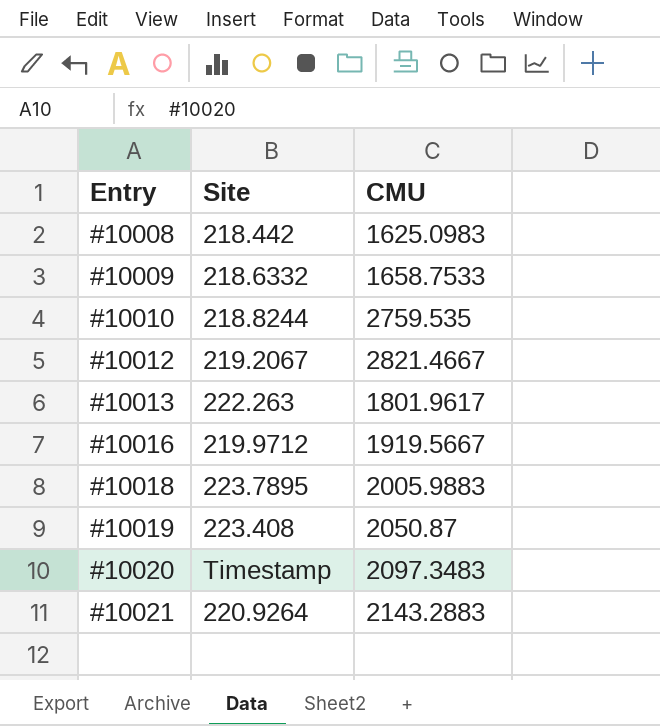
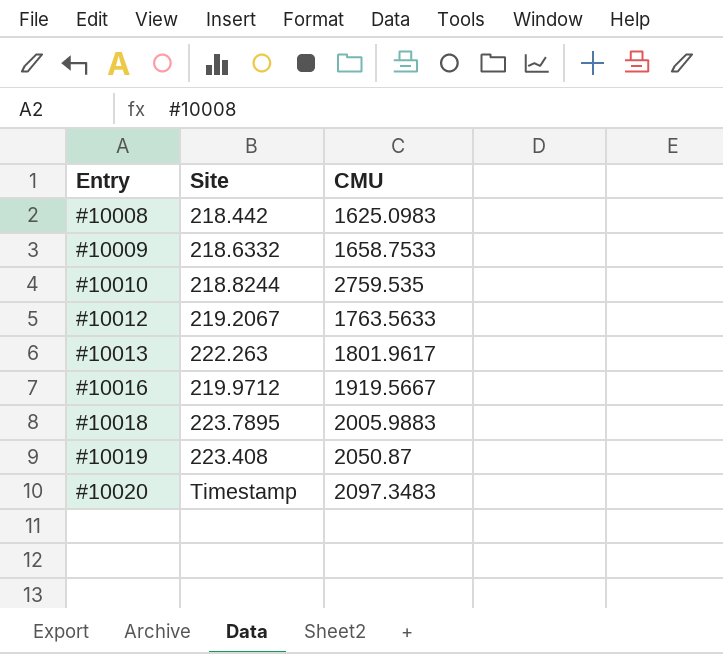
row #10021: 220.9264 | 2143.2883 -> none
#10012 | CMU: 2821.4667 -> 1763.5633

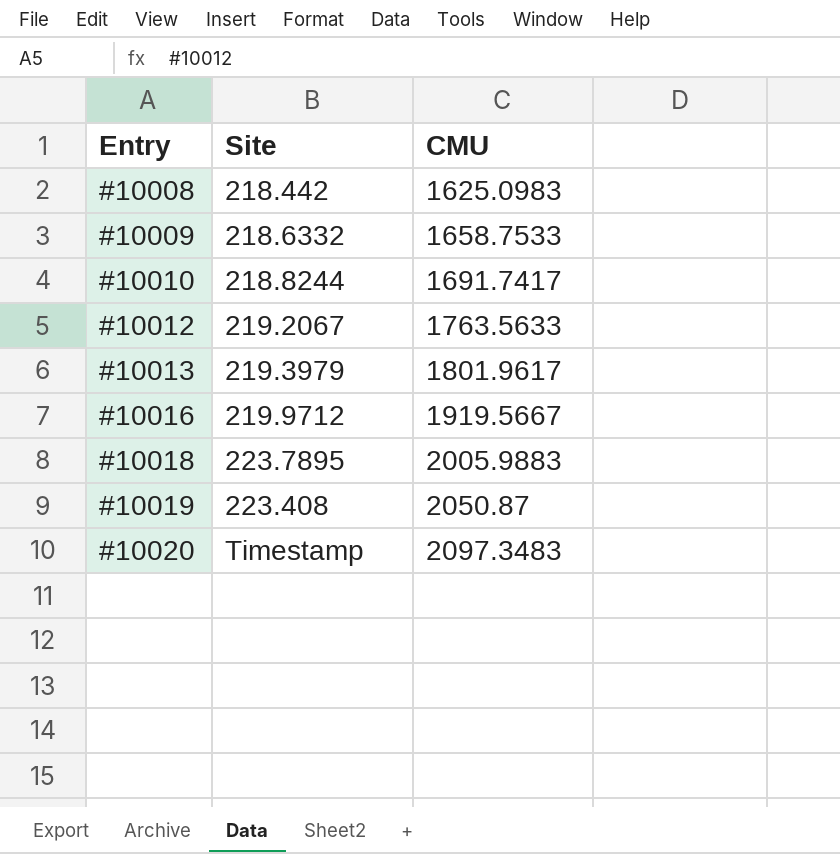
#10010 | CMU: 2759.535 -> 1691.7417
#10013 | Site: 222.263 -> 219.3979

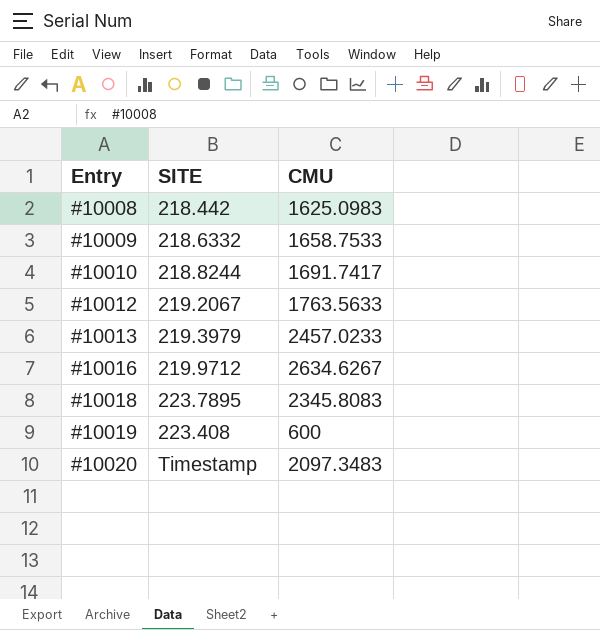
column name: Site -> SITE
#10013 | CMU: 1801.9617 -> 2457.0233
#10016 | CMU: 1919.5667 -> 2634.6267
#10018 | CMU: 2005.9883 -> 2345.8083
#10019 | CMU: 2050.87 -> 600

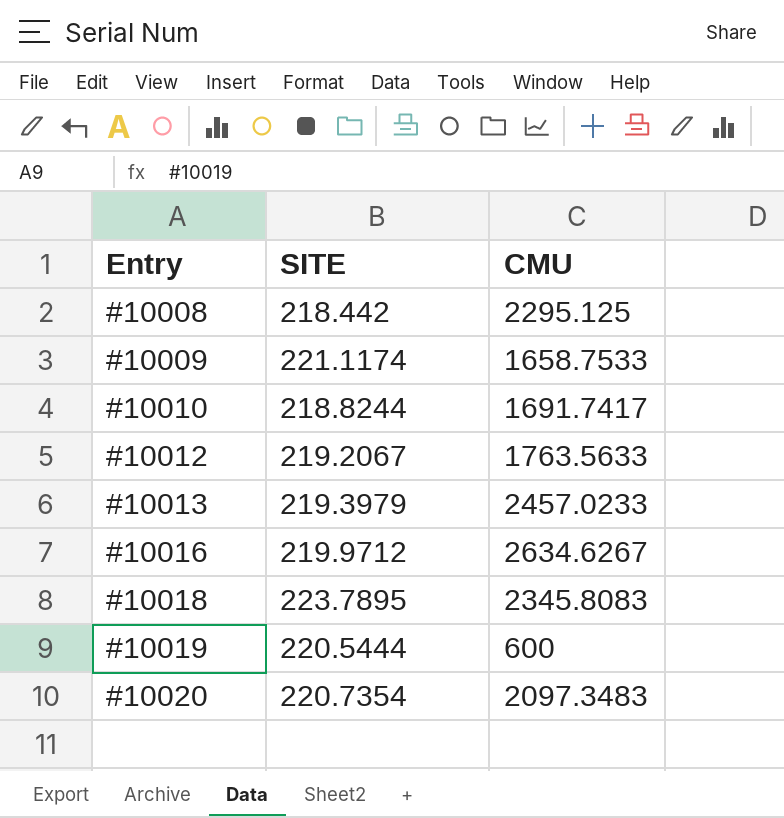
#10008 | CMU: 1625.0983 -> 2295.125
#10009 | SITE: 218.6332 -> 221.1174
#10019 | SITE: 223.408 -> 220.5444
#10020 | SITE: Timestamp -> 220.7354

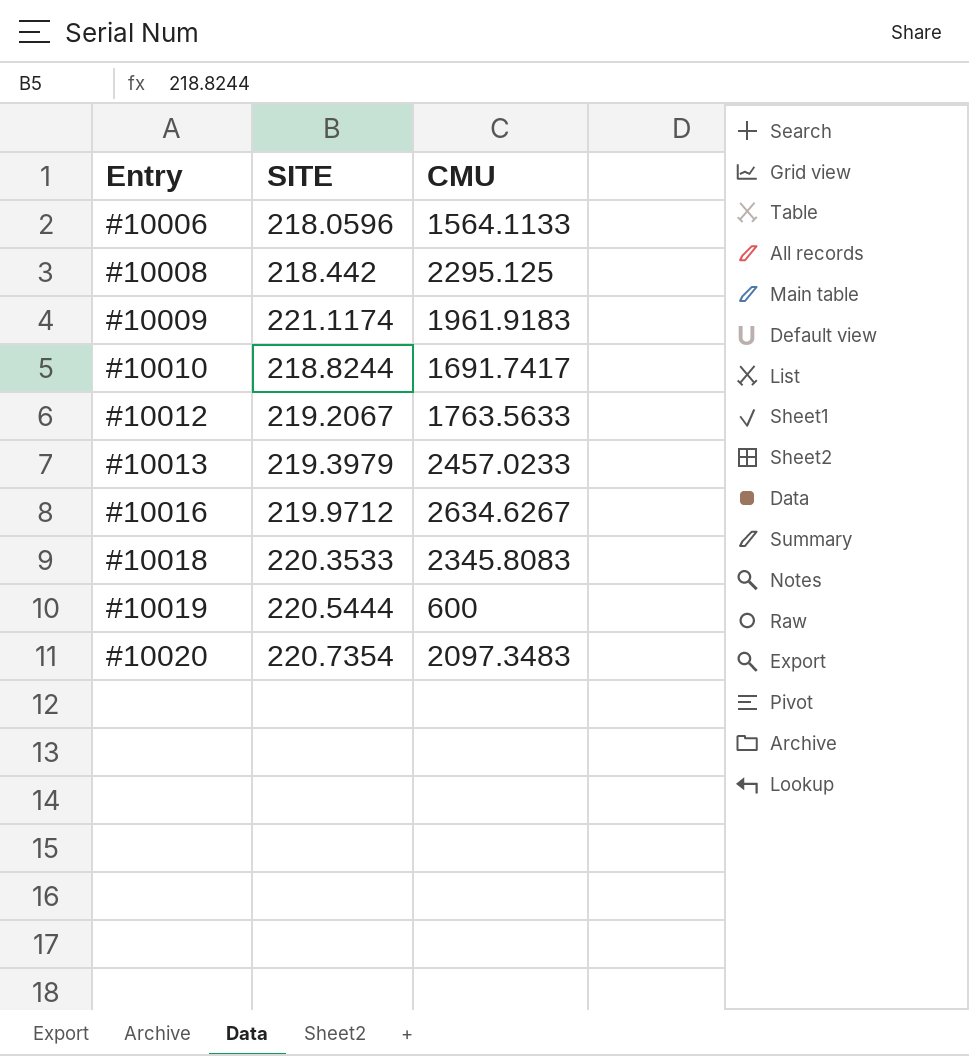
row #10006: none -> 218.0596 | 1564.1133
#10009 | CMU: 1658.7533 -> 1961.9183
#10018 | SITE: 223.7895 -> 220.3533

